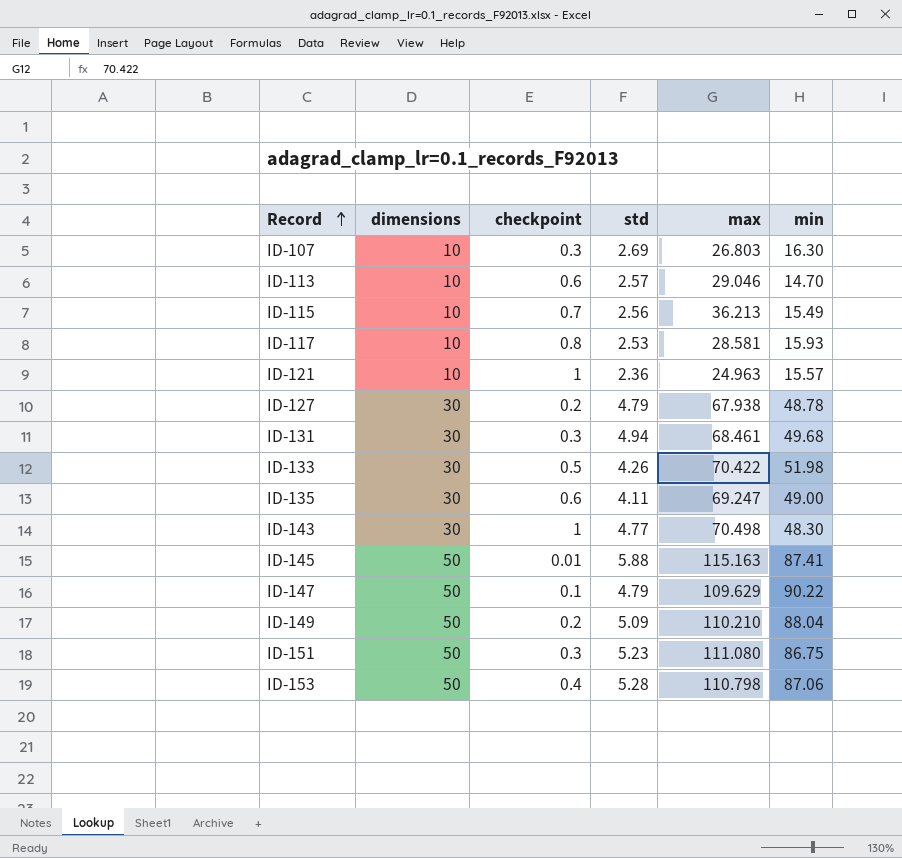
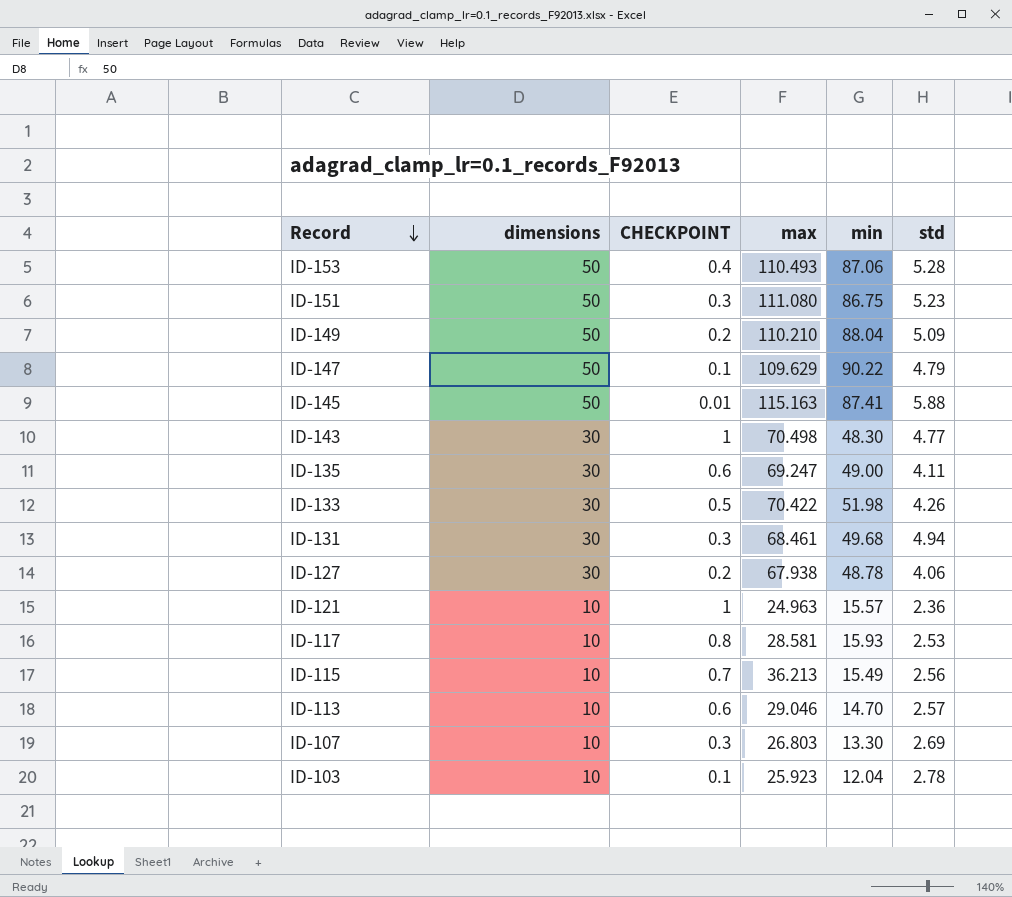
row order: Record ascending -> Record descending
column name: checkpoint -> CHECKPOINT
column std | position: 4 -> 6
ID-153 | max: 110.798 -> 110.493
ID-127 | std: 4.79 -> 4.06
ID-107 | min: 16.30 -> 13.30
row ID-103: none -> 10 | 0.1 | 25.923 | 12.04 | 2.78

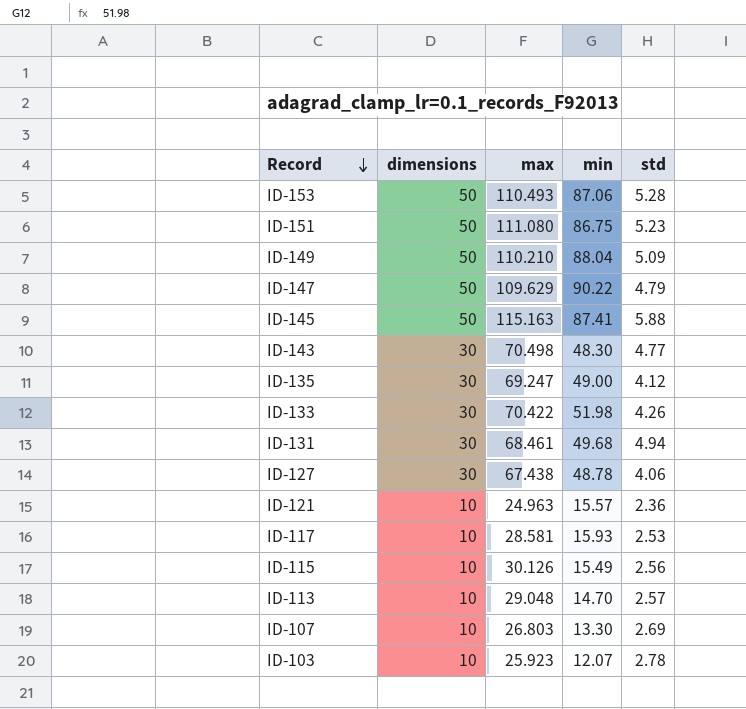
column CHECKPOINT | position: 3 -> none
ID-135 | std: 4.11 -> 4.12
ID-127 | max: 67.938 -> 67.438
ID-115 | max: 36.213 -> 30.126
ID-113 | max: 29.046 -> 29.048
ID-103 | min: 12.04 -> 12.07

